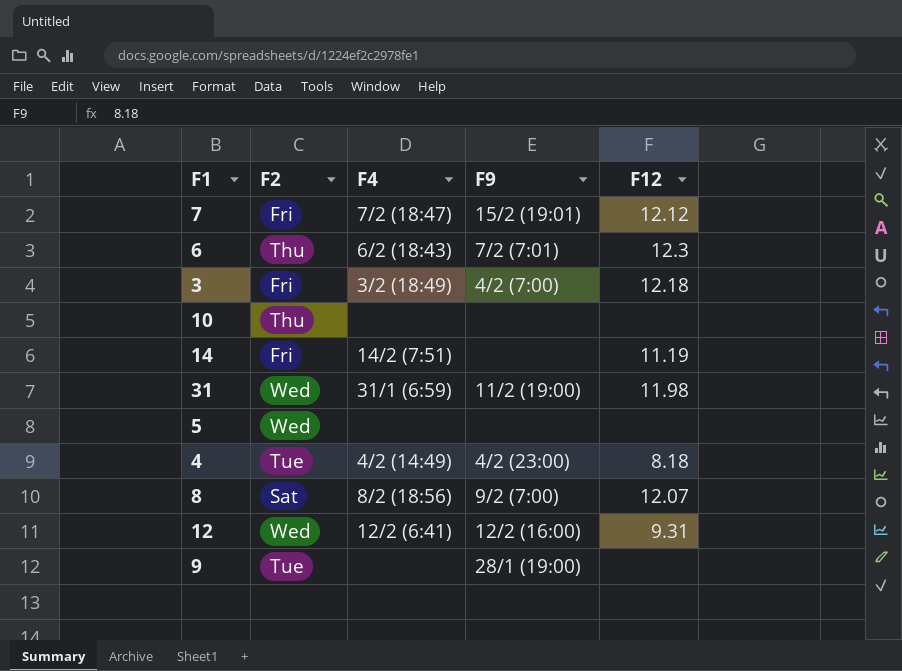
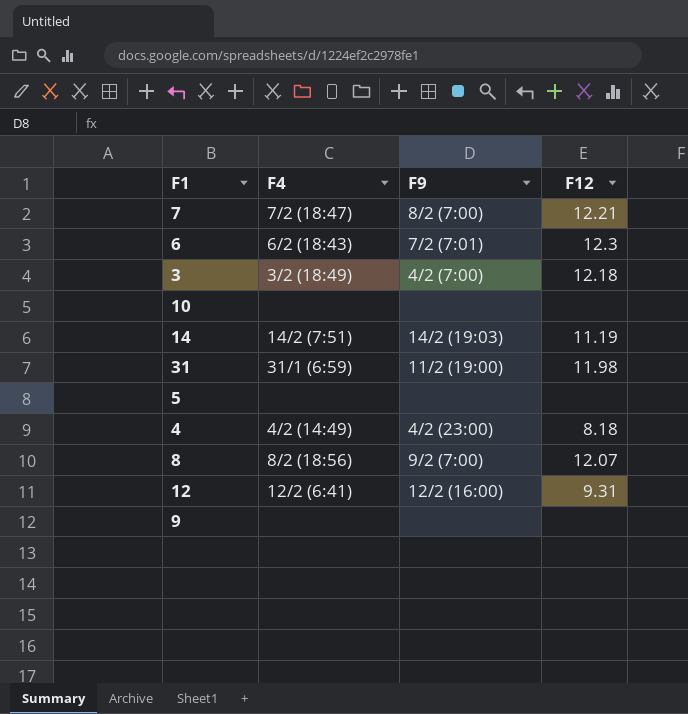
column F2 | position: 2 -> none
7 | F9: 15/2 (19:01) -> 8/2 (7:00)
7 | F12: 12.12 -> 12.21
14 | F9: none -> 14/2 (19:03)
9 | F9: 28/1 (19:00) -> none

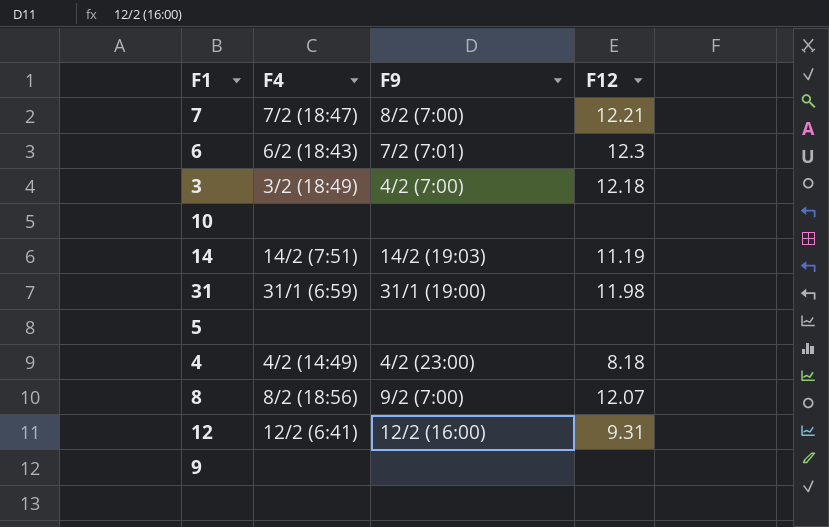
31 | F9: 11/2 (19:00) -> 31/1 (19:00)

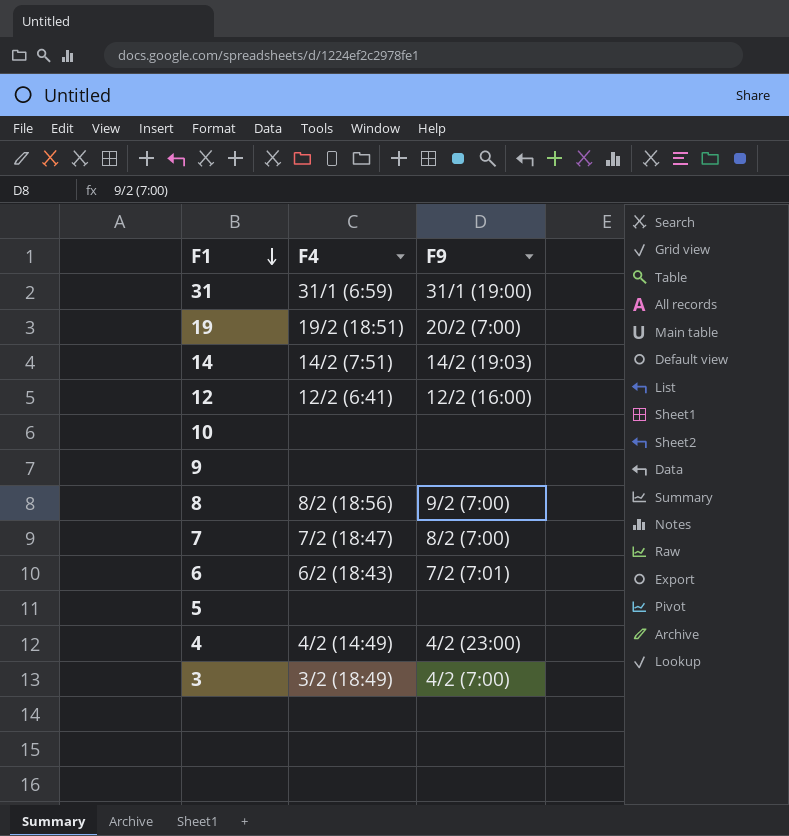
row order: none -> F1 descending
column F12 | position: 4 -> none
row 19: none -> 19/2 (18:51) | 20/2 (7:00)

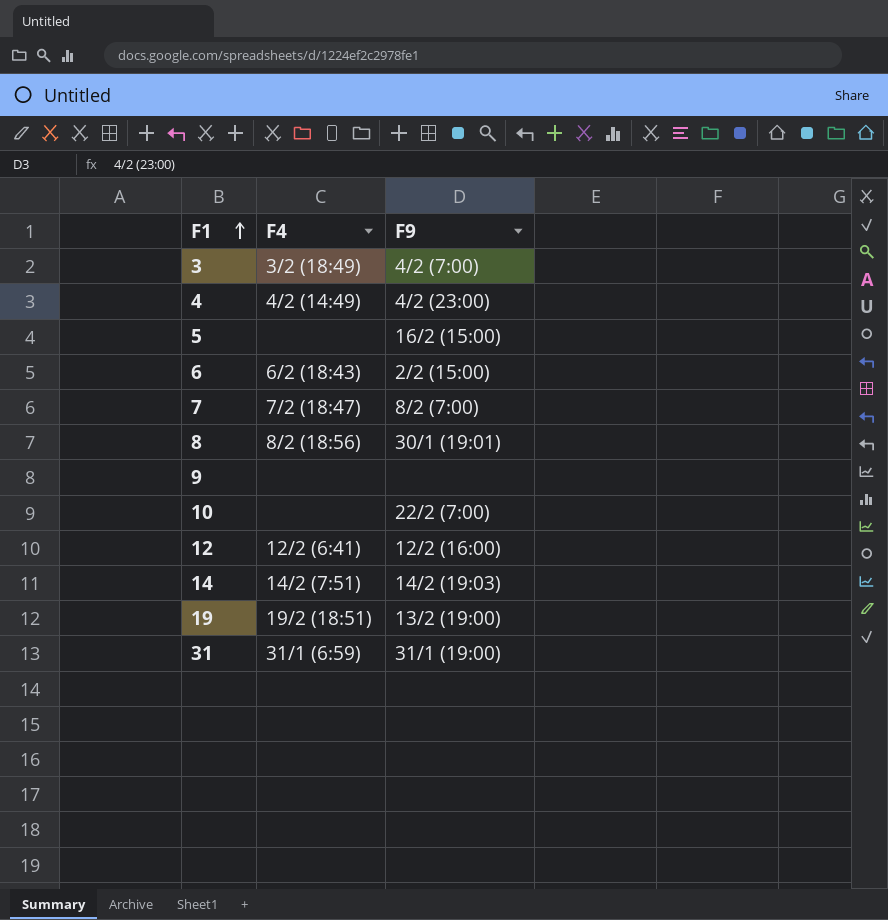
row order: F1 descending -> F1 ascending
5 | F9: none -> 16/2 (15:00)
6 | F9: 7/2 (7:01) -> 2/2 (15:00)
8 | F9: 9/2 (7:00) -> 30/1 (19:01)
10 | F9: none -> 22/2 (7:00)
19 | F9: 20/2 (7:00) -> 13/2 (19:00)

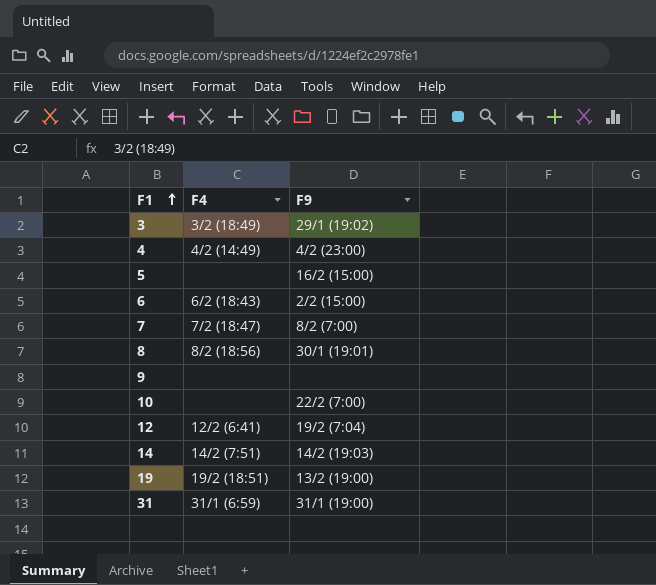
3 | F9: 4/2 (7:00) -> 29/1 (19:02)
12 | F9: 12/2 (16:00) -> 19/2 (7:04)

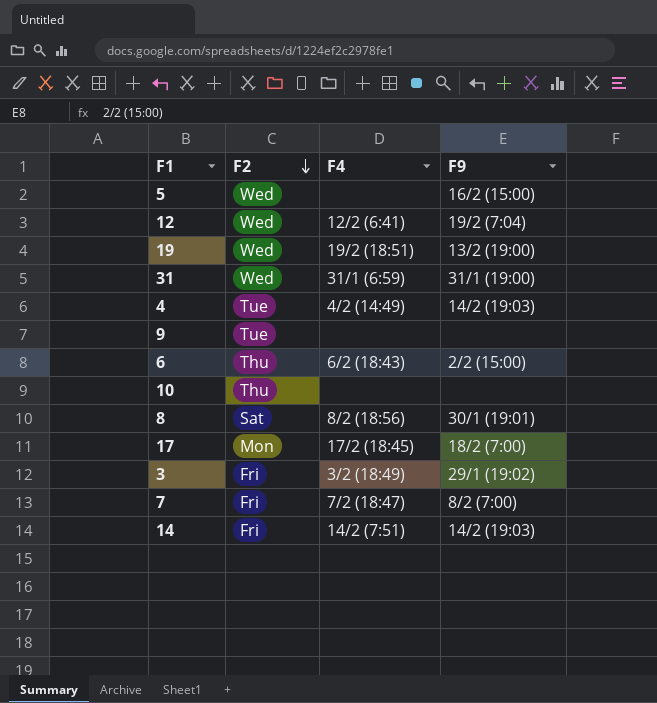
row order: F1 ascending -> F2 descending
column F2 | position: none -> 2
4 | F9: 4/2 (23:00) -> 14/2 (19:03)
10 | F9: 22/2 (7:00) -> none
row 17: none -> Mon | 17/2 (18:45) | 18/2 (7:00)

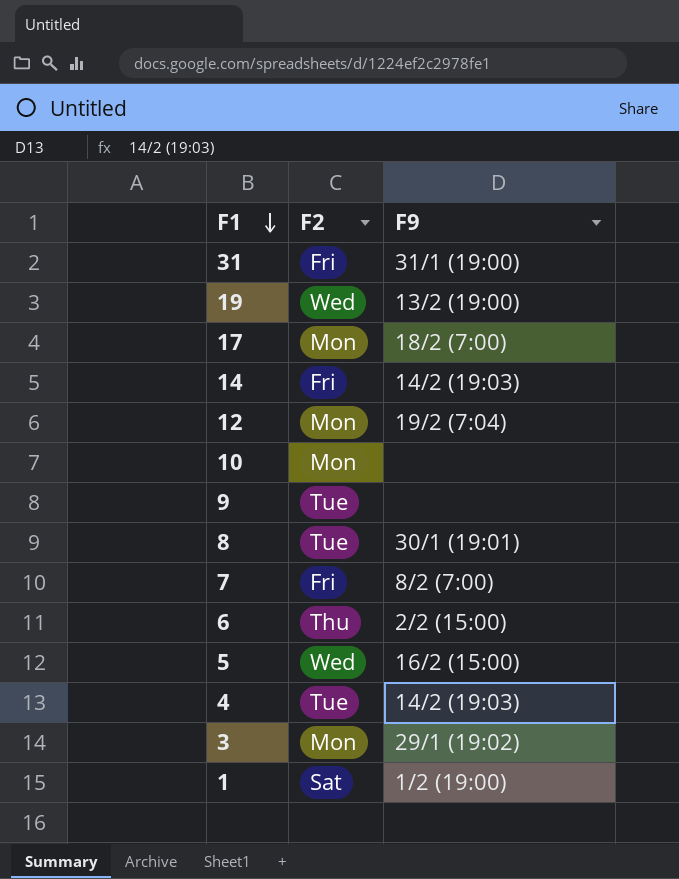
row order: F2 descending -> F1 descending
column F4 | position: 3 -> none
31 | F2: Wed -> Fri
12 | F2: Wed -> Mon
10 | F2: Thu -> Mon
8 | F2: Sat -> Tue
3 | F2: Fri -> Mon
row 1: none -> Sat | 1/2 (19:00)

